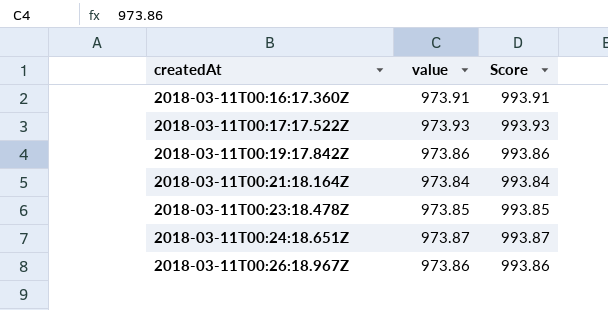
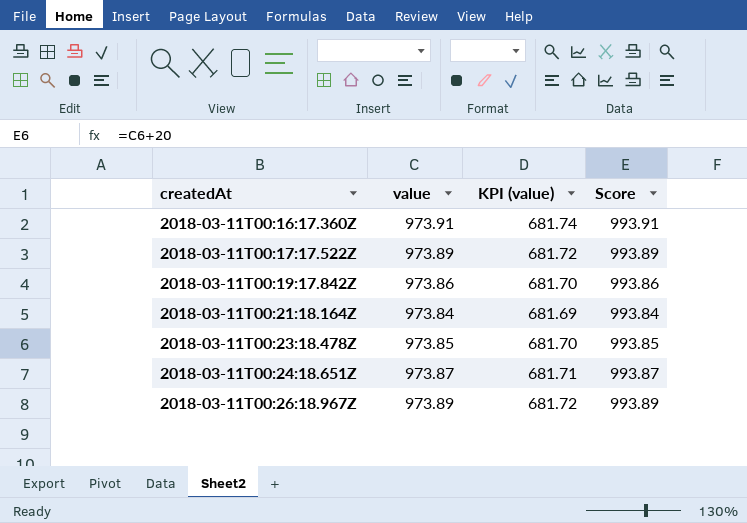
column KPI (value) | formula: none -> [value] * 0.7
2018-03-11T00:17:17.522Z | value: 973.93 -> 973.89
2018-03-11T00:17:17.522Z | Score: 993.93 -> 993.89
2018-03-11T00:26:18.967Z | value: 973.86 -> 973.89
2018-03-11T00:26:18.967Z | Score: 993.86 -> 993.89

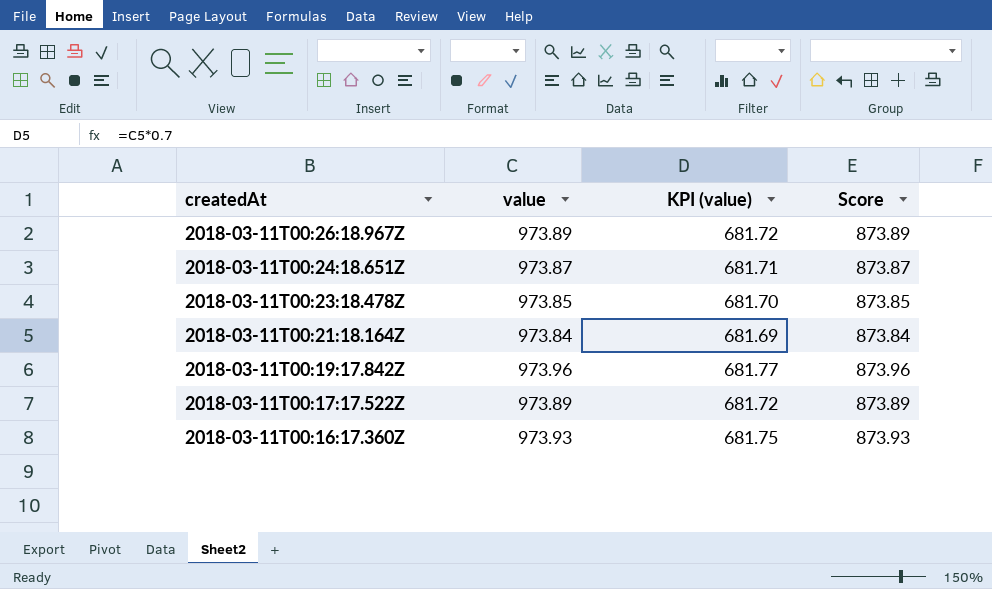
row order: createdAt ascending -> createdAt descending
column Score | formula: [value] + 20 -> [value] - 100
2018-03-11T00:19:17.842Z | value: 973.86 -> 973.96
2018-03-11T00:19:17.842Z | KPI (value): 681.70 -> 681.77
2018-03-11T00:16:17.360Z | value: 973.91 -> 973.93
2018-03-11T00:16:17.360Z | KPI (value): 681.74 -> 681.75

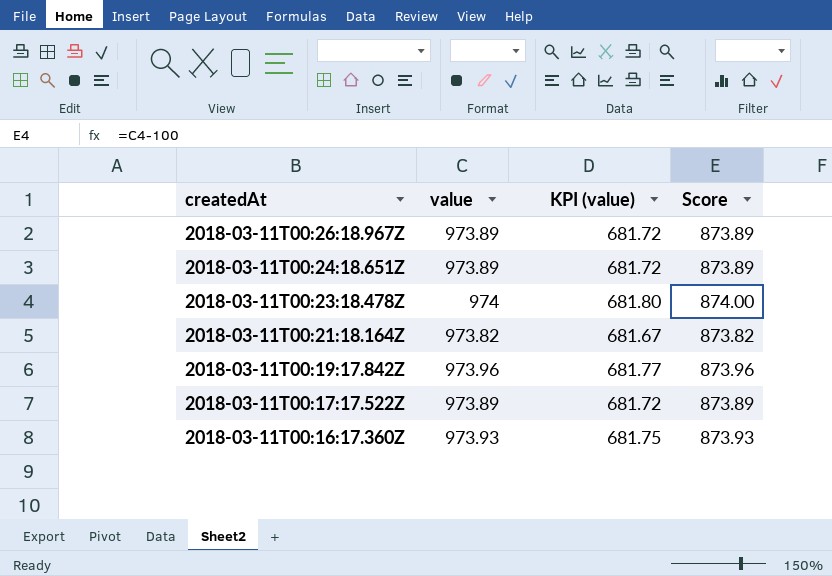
2018-03-11T00:24:18.651Z | value: 973.87 -> 973.89
2018-03-11T00:24:18.651Z | KPI (value): 681.71 -> 681.72
2018-03-11T00:24:18.651Z | Score: 873.87 -> 873.89
2018-03-11T00:23:18.478Z | value: 973.85 -> 974
2018-03-11T00:23:18.478Z | KPI (value): 681.70 -> 681.80
2018-03-11T00:23:18.478Z | Score: 873.85 -> 874.00
2018-03-11T00:21:18.164Z | value: 973.84 -> 973.82
2018-03-11T00:21:18.164Z | KPI (value): 681.69 -> 681.67
2018-03-11T00:21:18.164Z | Score: 873.84 -> 873.82

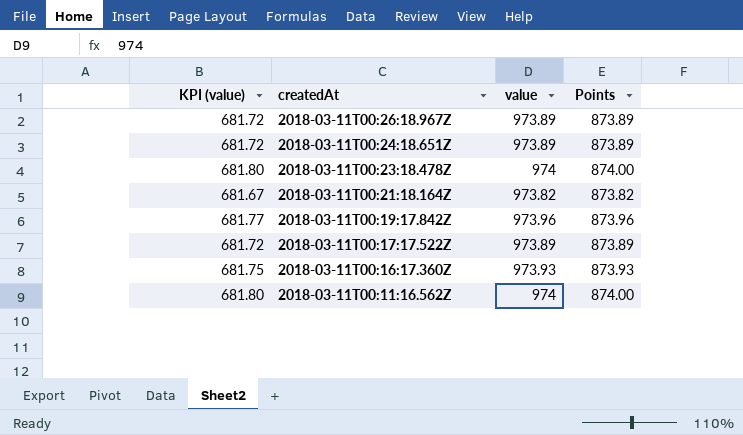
column KPI (value) | position: 3 -> 1
column name: Score -> Points
row 2018-03-11T00:11:16.562Z: none -> 681.80 | 974 | 874.00

